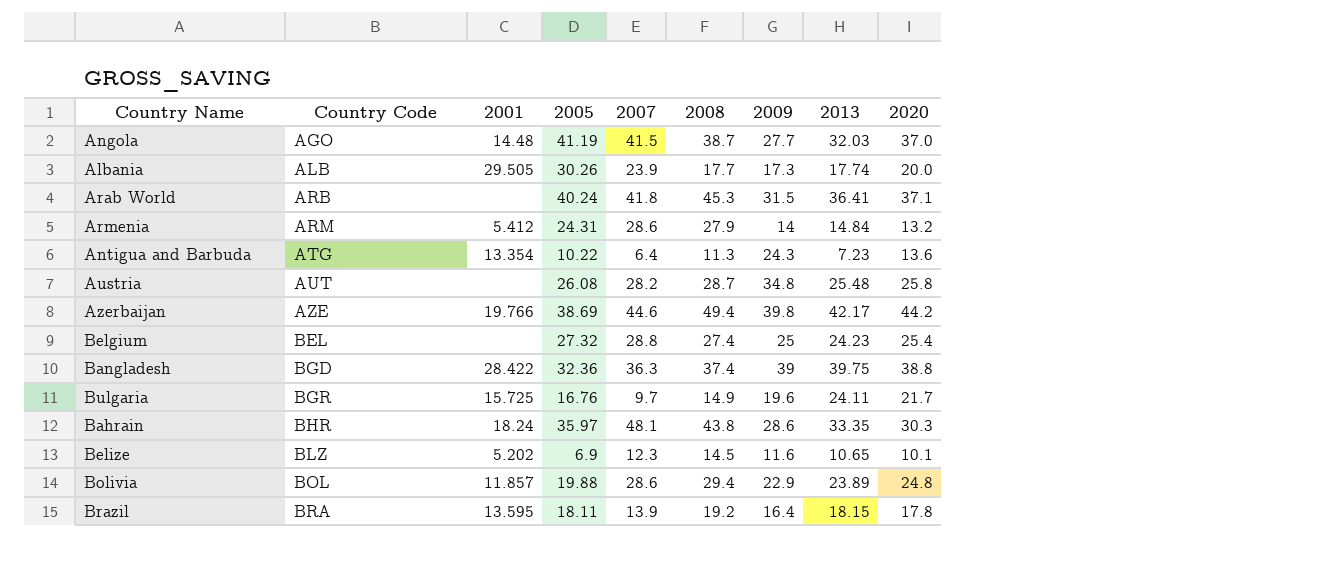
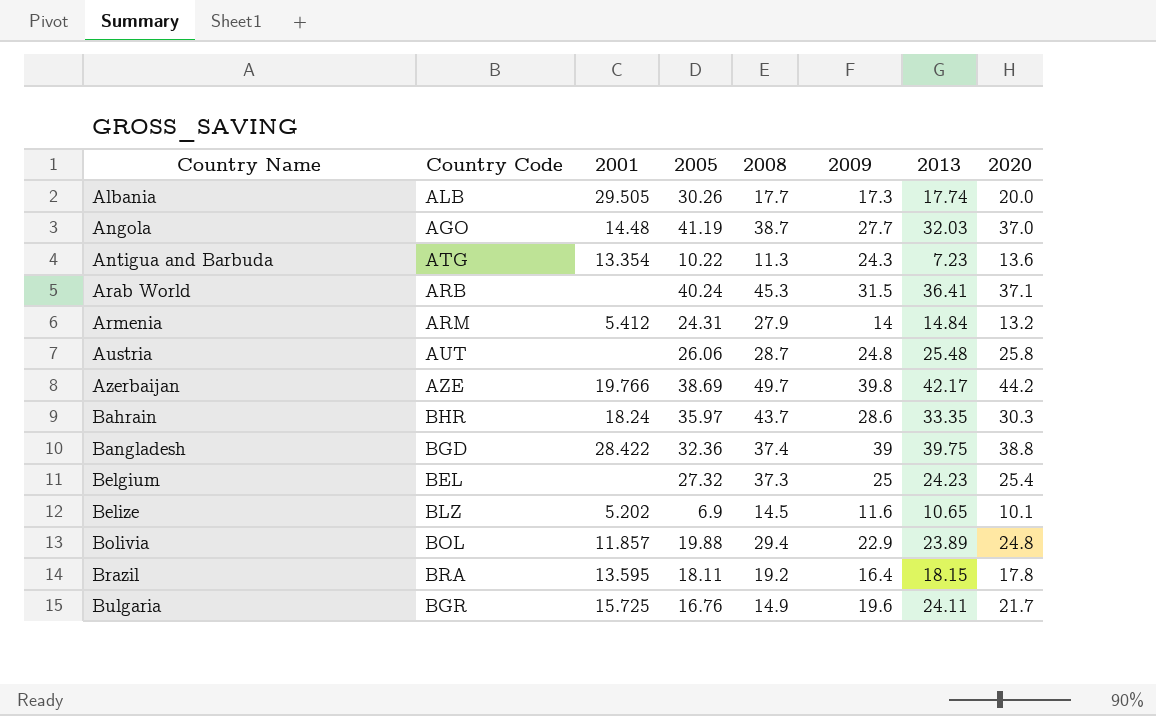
row order: Country Code ascending -> Country Name ascending
column 2007 | position: 5 -> none
Austria | 2005: 26.08 -> 26.06
Austria | 2009: 34.8 -> 24.8
Azerbaijan | 2008: 49.4 -> 49.7
Bahrain | 2008: 43.8 -> 43.7
Belgium | 2008: 27.4 -> 37.3

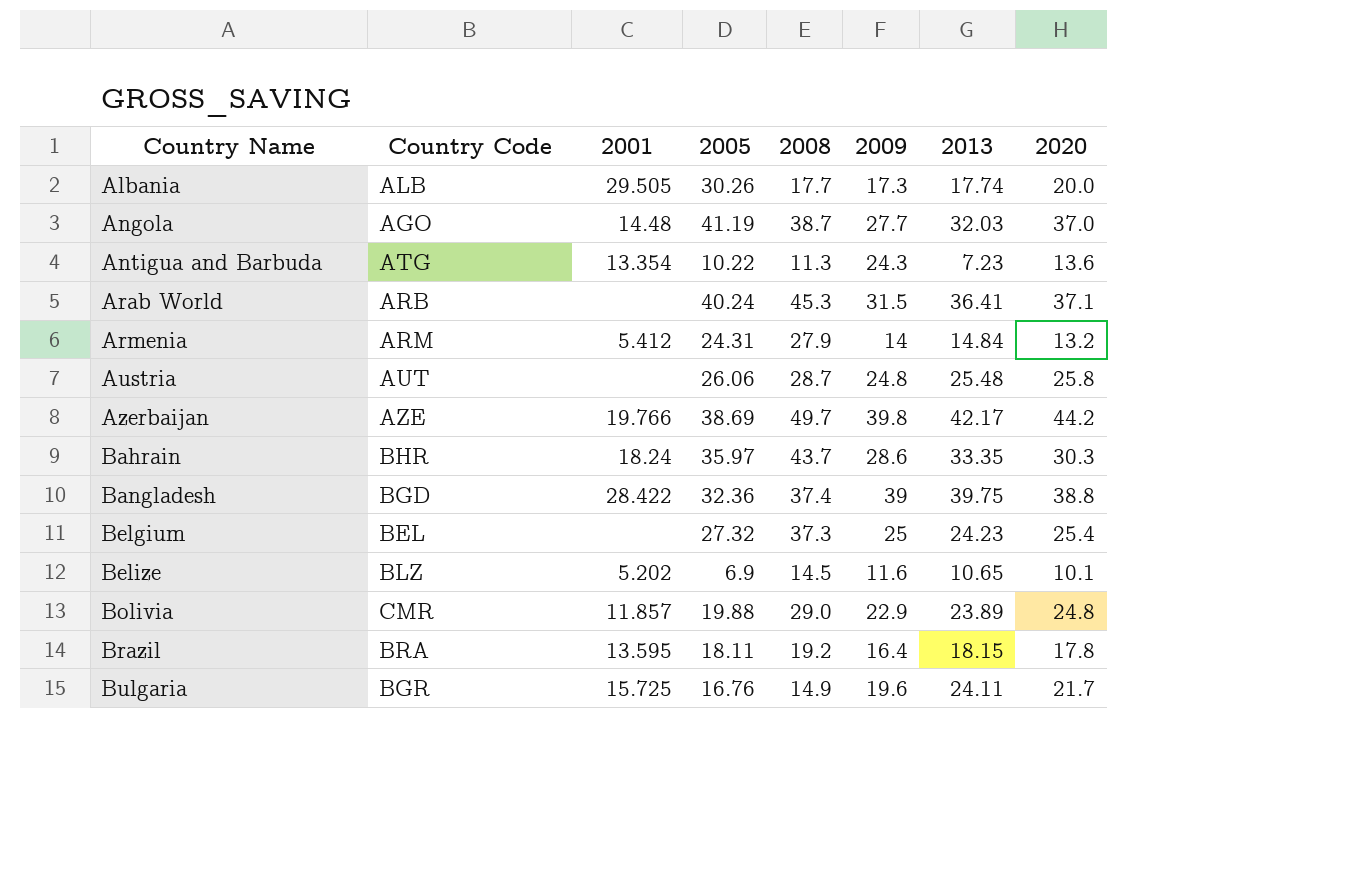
Bolivia | Country Code: BOL -> CMR
Bolivia | 2008: 29.4 -> 29.0

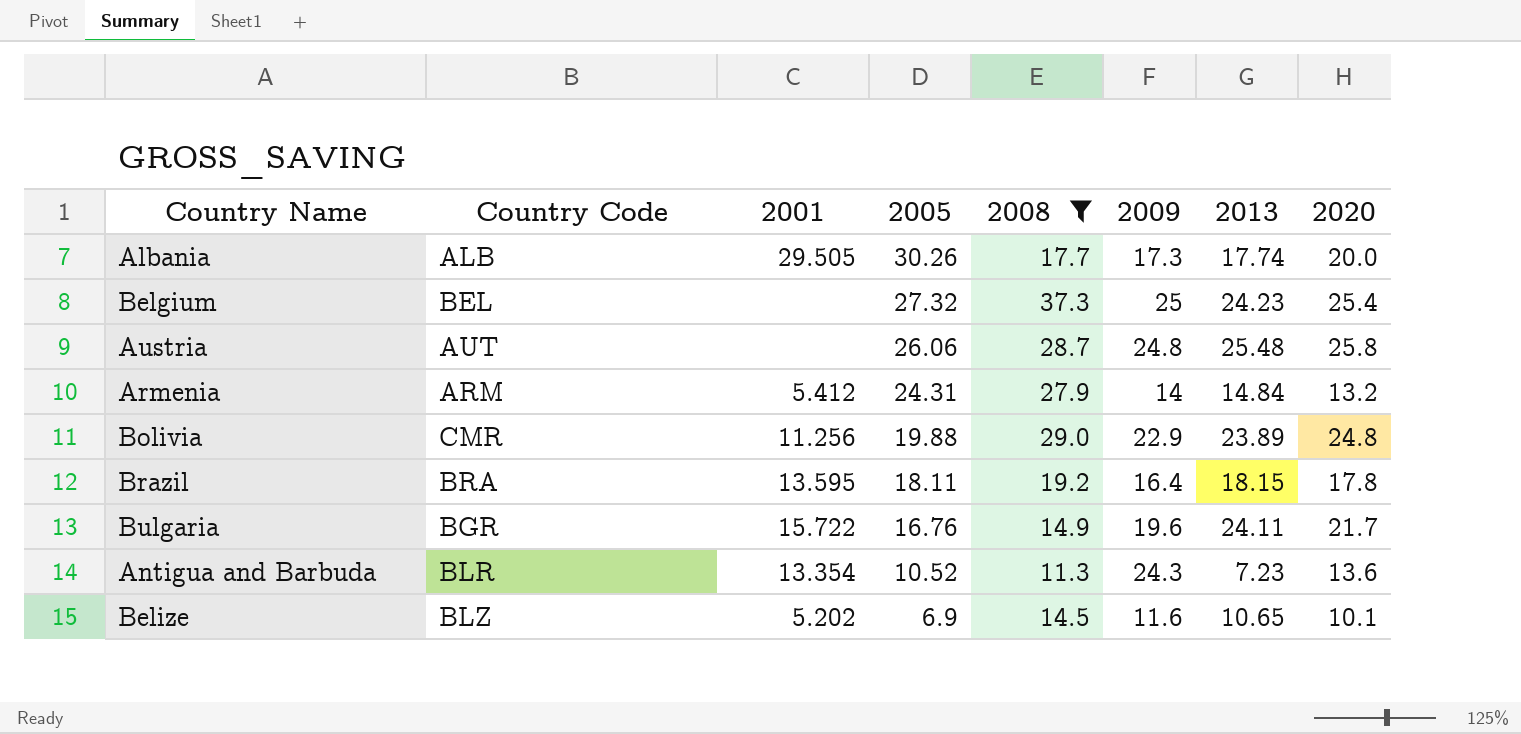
filter: none -> 2008 <= 37.3
row order: Country Name ascending -> 2005 descending
Bolivia | 2001: 11.857 -> 11.256
Bulgaria | 2001: 15.725 -> 15.722
Antigua and Barbuda | Country Code: ATG -> BLR
Antigua and Barbuda | 2005: 10.22 -> 10.52

